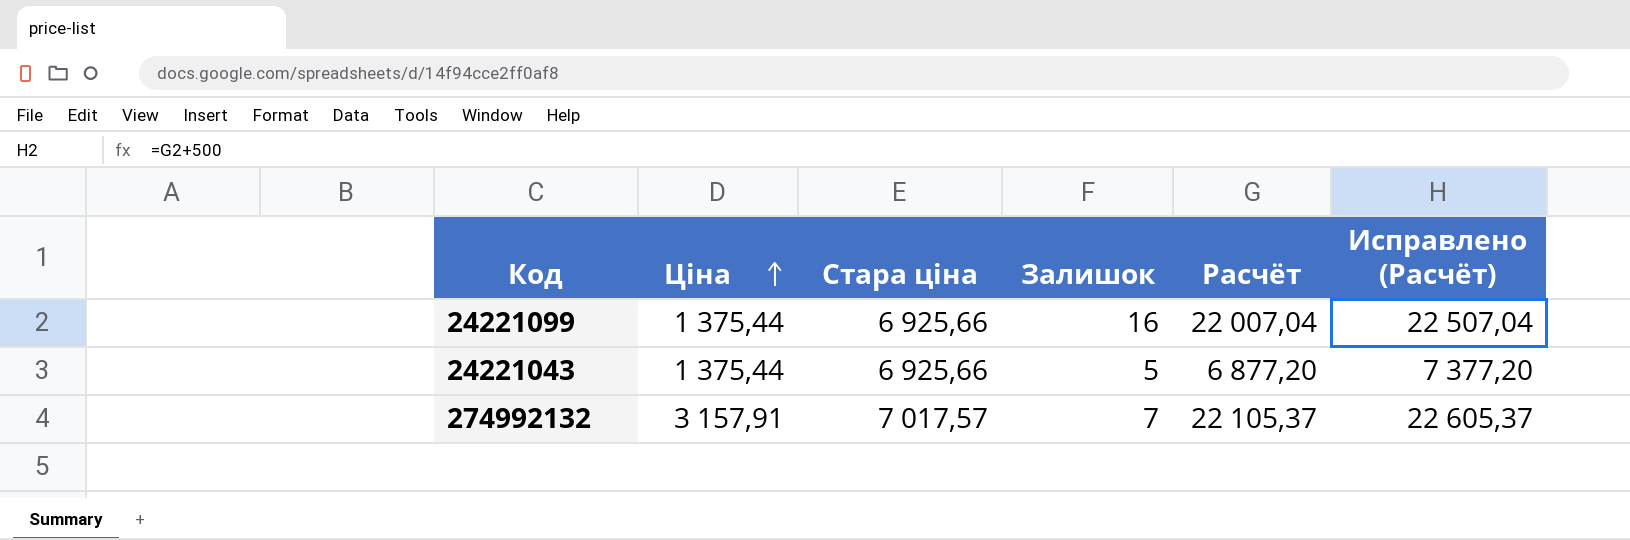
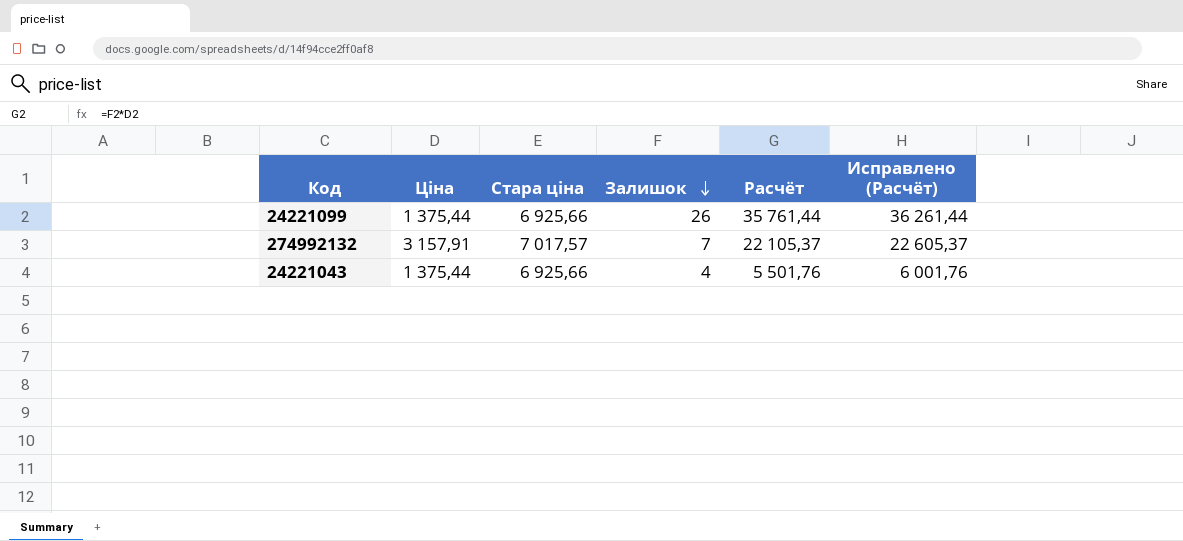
row order: Ціна ascending -> Залишок descending
24221099 | Залишок: 16 -> 26
24221099 | Расчёт: 22 007,04 -> 35 761,44
24221099 | Исправлено (Расчёт): 22 507,04 -> 36 261,44
24221043 | Залишок: 5 -> 4
24221043 | Расчёт: 6 877,20 -> 5 501,76
24221043 | Исправлено (Расчёт): 7 377,20 -> 6 001,76

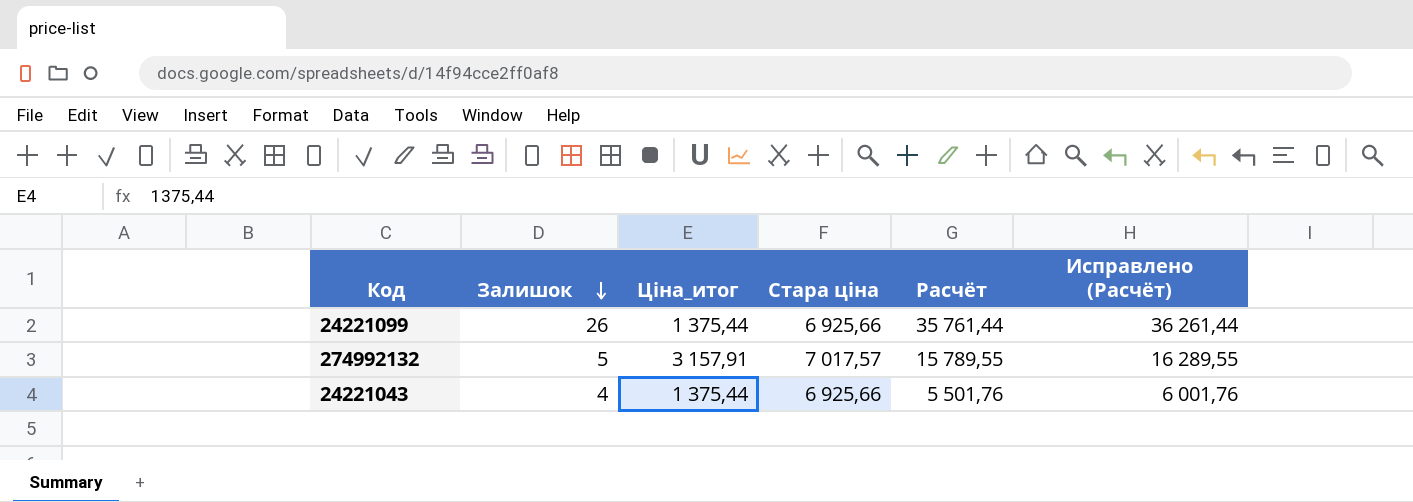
column Залишок | position: 4 -> 2
column name: Ціна -> Ціна_итог
274992132 | Залишок: 7 -> 5
274992132 | Расчёт: 22 105,37 -> 15 789,55
274992132 | Исправлено (Расчёт): 22 605,37 -> 16 289,55

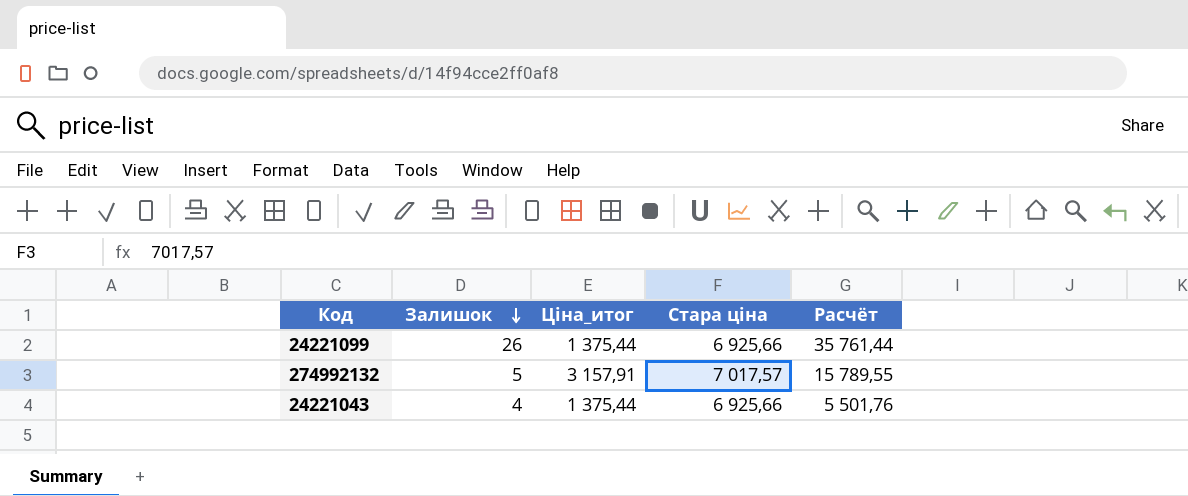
column Исправлено (Расчёт) | formula: [Расчёт] + 500 -> none

